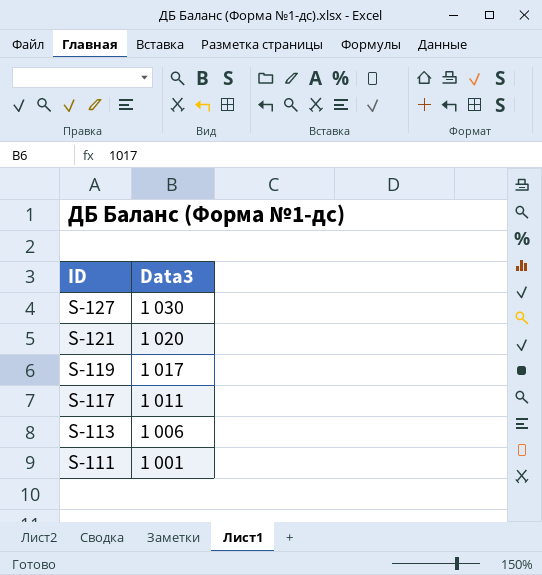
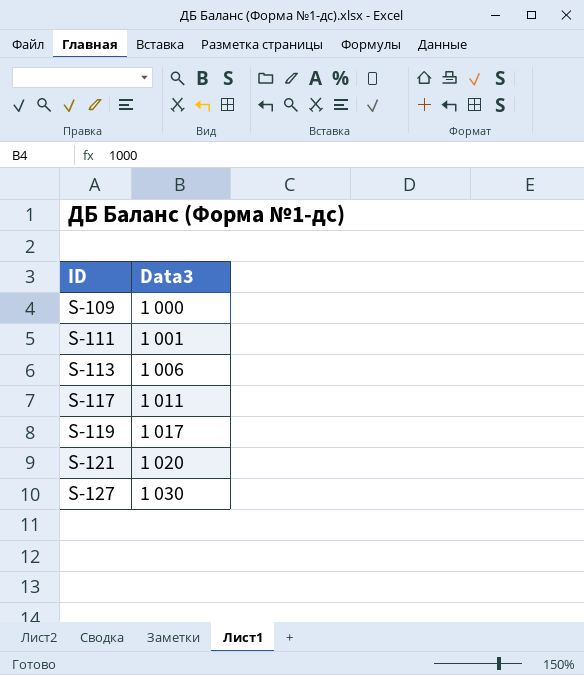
row order: ID descending -> ID ascending
row S-109: none -> 1 000

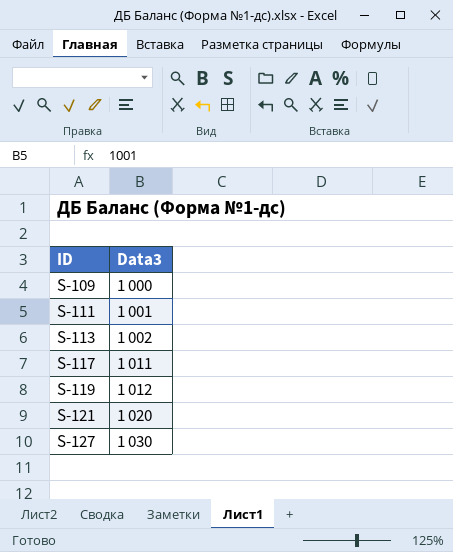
S-113 | Data3: 1 006 -> 1 002
S-119 | Data3: 1 017 -> 1 012

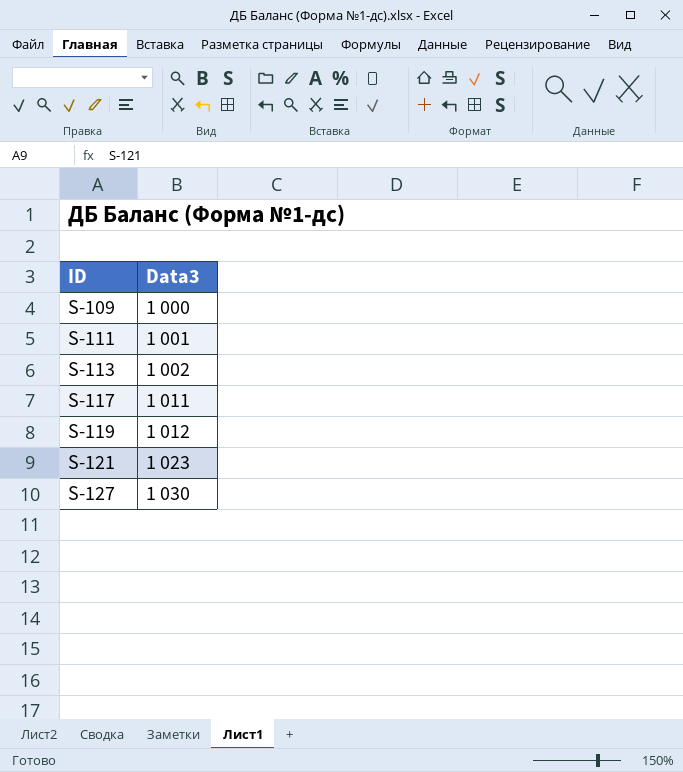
S-121 | Data3: 1 020 -> 1 023

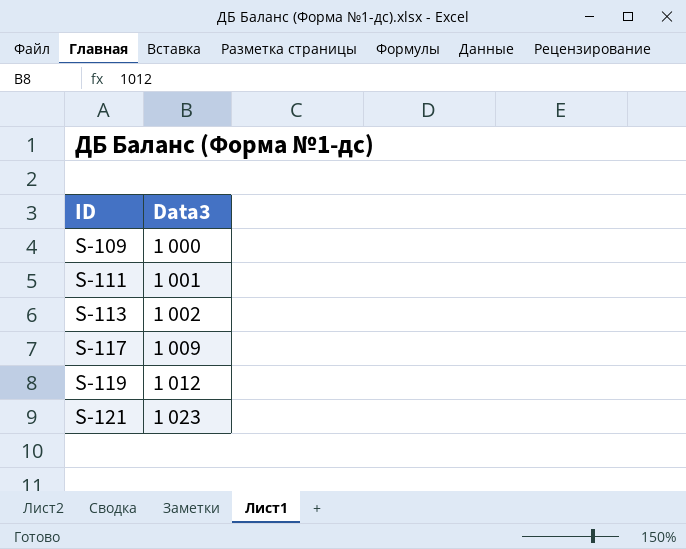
row S-127: 1 030 -> none
S-117 | Data3: 1 011 -> 1 009

